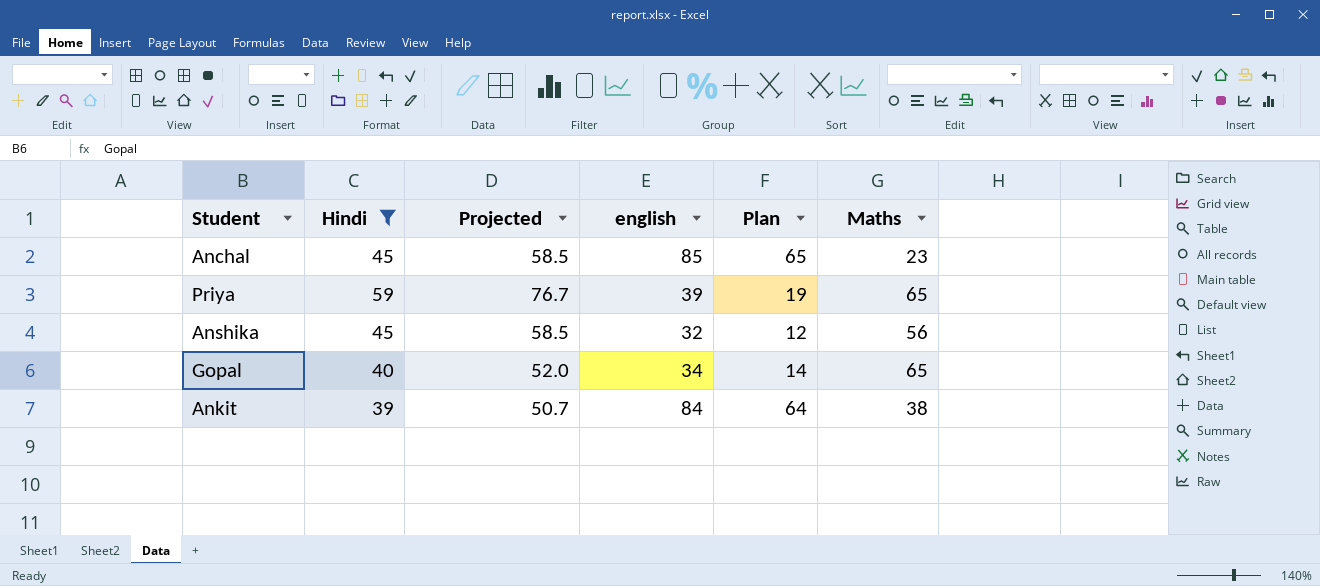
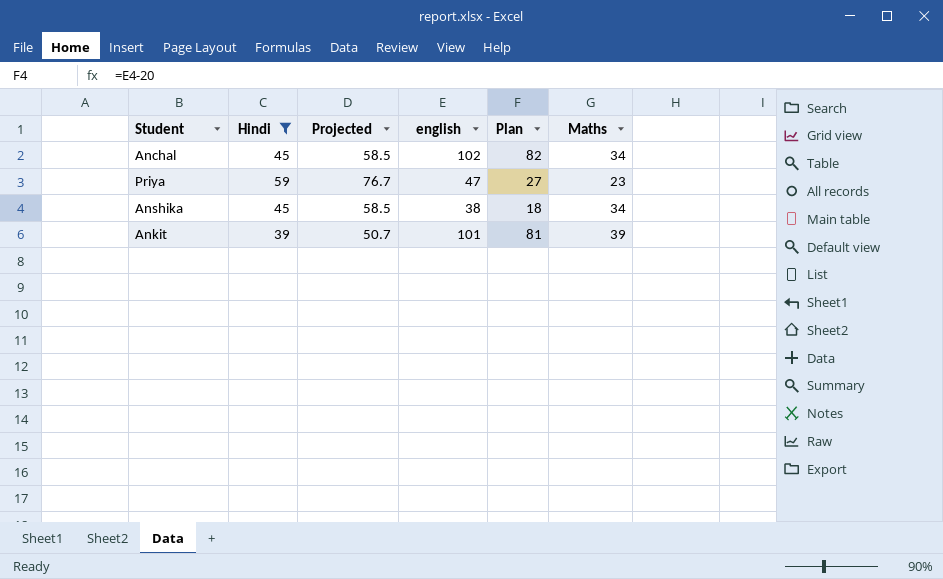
row Gopal: 40 | 52.0 | 34 | 14 | 65 -> none
Anchal | english: 85 -> 102
Anchal | Plan: 65 -> 82
Anchal | Maths: 23 -> 34
Priya | english: 39 -> 47
Priya | Plan: 19 -> 27
Priya | Maths: 65 -> 23
Anshika | english: 32 -> 38
Anshika | Plan: 12 -> 18
Anshika | Maths: 56 -> 34
Ankit | english: 84 -> 101
Ankit | Plan: 64 -> 81
Ankit | Maths: 38 -> 39

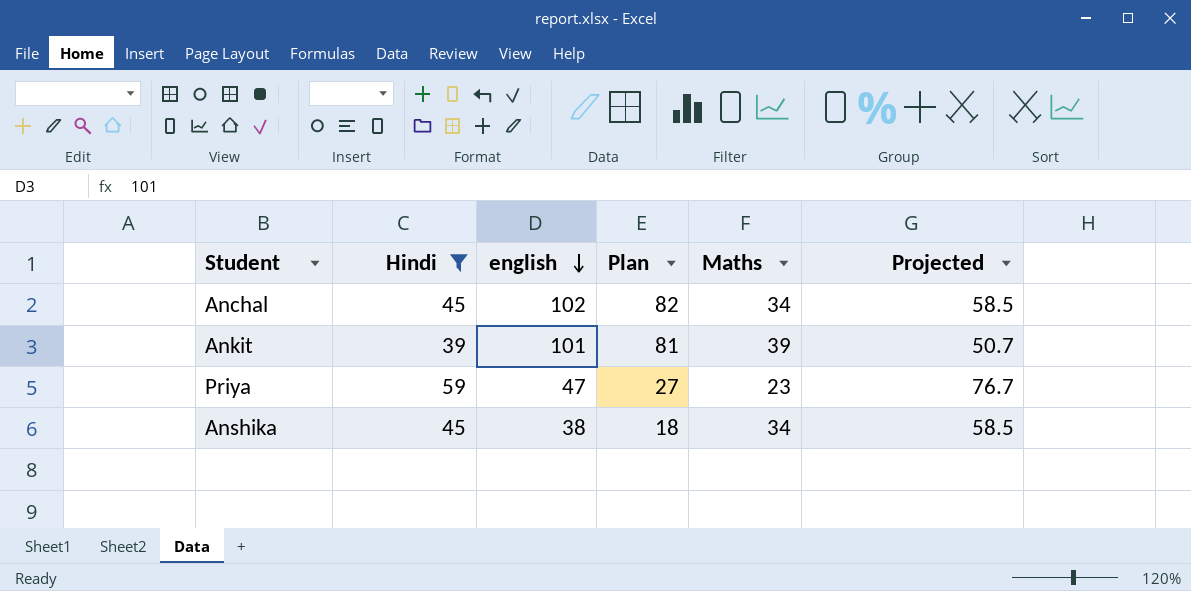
row order: none -> english descending
column Projected | position: 3 -> 6

